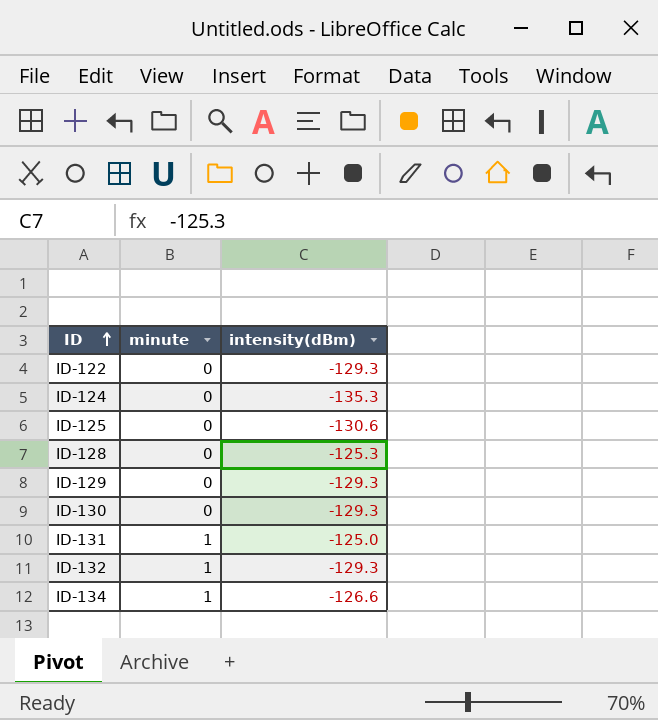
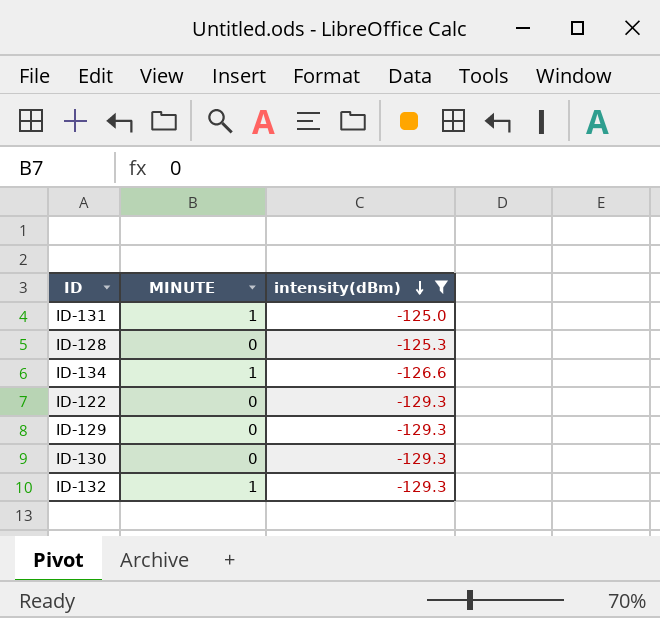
filter: none -> intensity(dBm) >= -129.3
row order: ID ascending -> intensity(dBm) descending
column name: minute -> MINUTE

